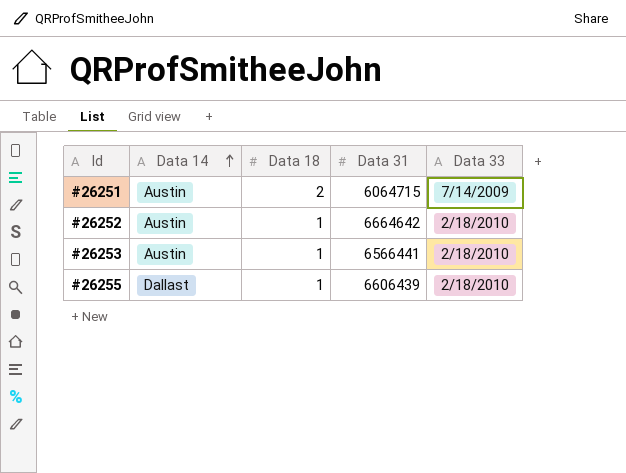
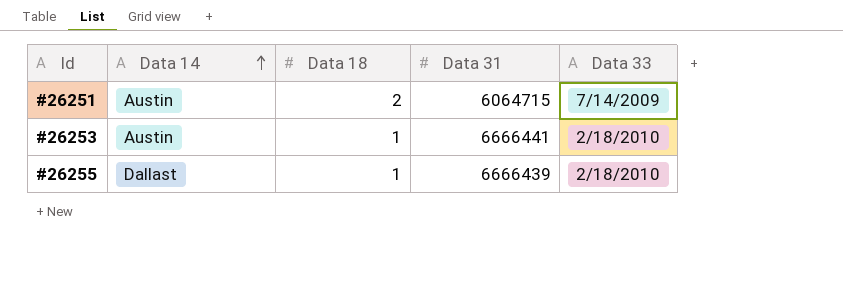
row #26252: Austin | 1 | 6664642 | 2/18/2010 -> none
#26253 | Data 31: 6566441 -> 6666441
#26255 | Data 31: 6606439 -> 6666439

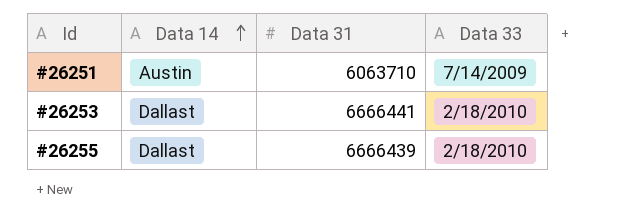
column Data 18 | position: 3 -> none
#26251 | Data 31: 6064715 -> 6063710
#26253 | Data 14: Austin -> Dallast

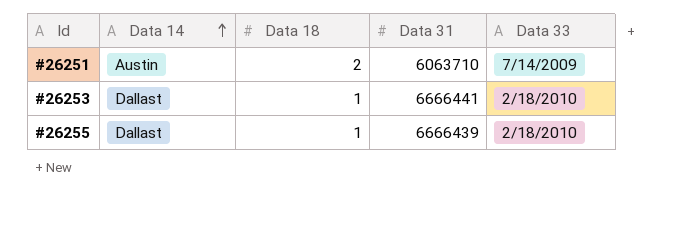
column Data 18 | position: none -> 3

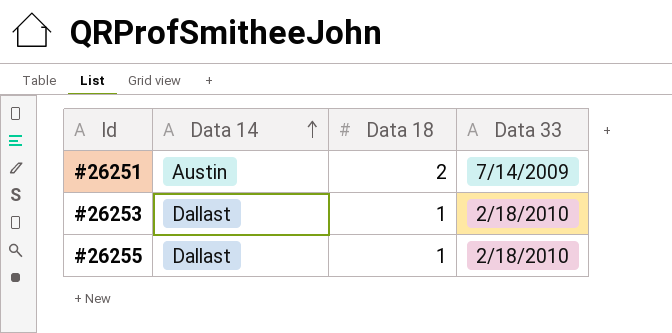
column Data 31 | position: 4 -> none

